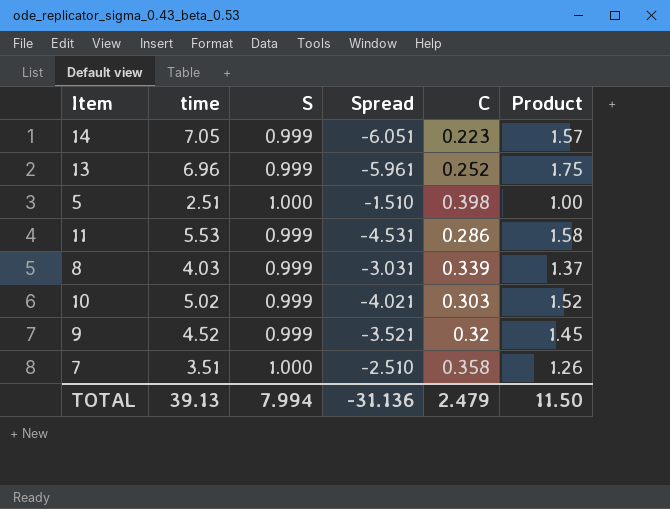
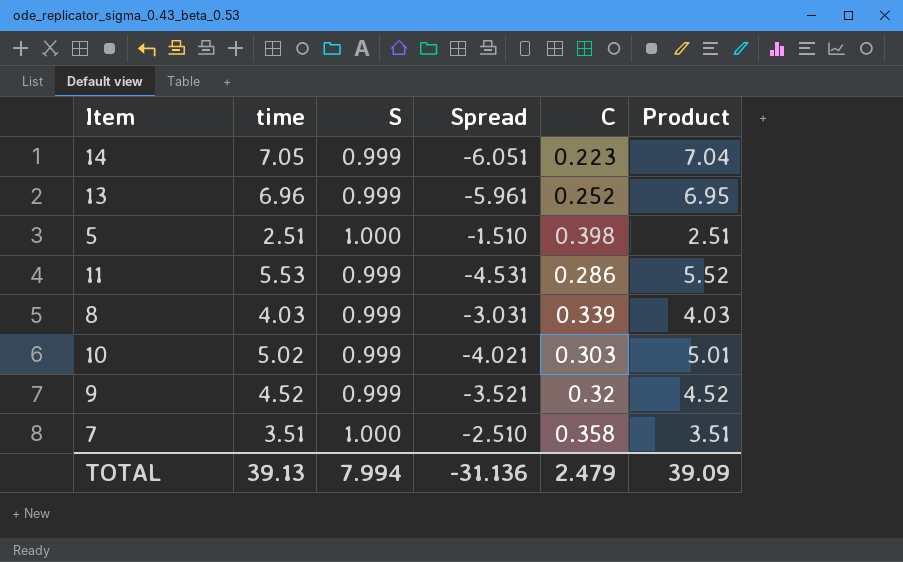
column Product | formula: [time] * [C] -> [time] * [S]
TOTAL | Product: 11.50 -> 39.09

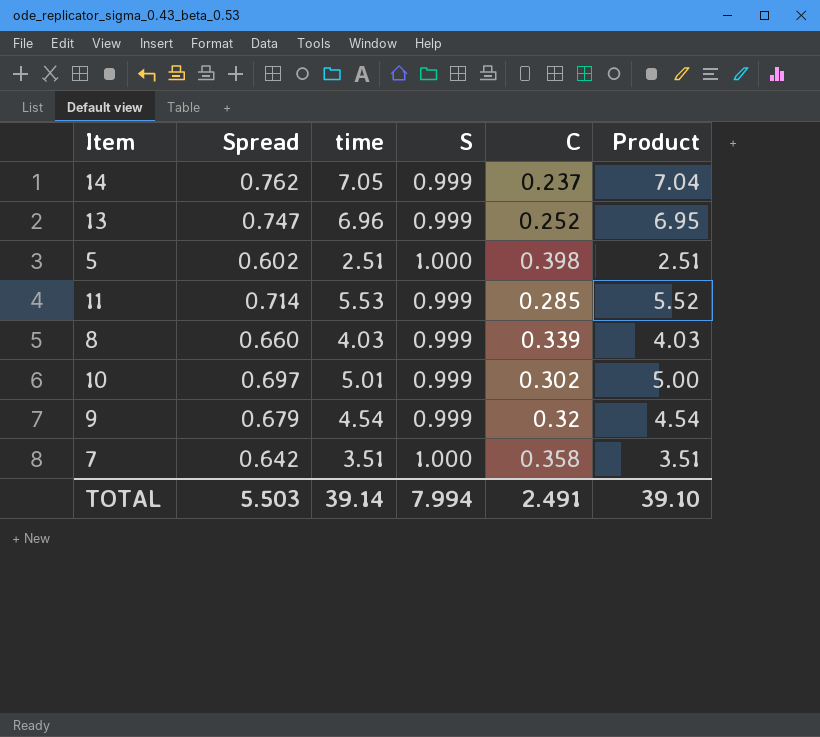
column Spread | formula: [S] - [time] -> [S] - [C]
column Spread | position: 4 -> 2
14 | C: 0.223 -> 0.237
11 | C: 0.286 -> 0.285
10 | time: 5.02 -> 5.01
10 | C: 0.303 -> 0.302
10 | Product: 5.01 -> 5.00
9 | time: 4.52 -> 4.54
9 | Product: 4.52 -> 4.54
TOTAL | Spread: -31.136 -> 5.503
TOTAL | time: 39.13 -> 39.14
TOTAL | C: 2.479 -> 2.491
TOTAL | Product: 39.09 -> 39.10

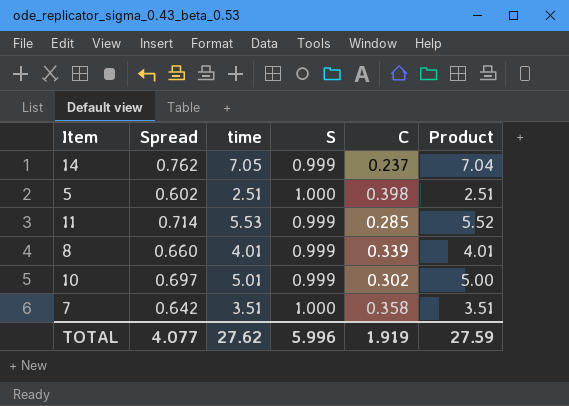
row 13: 0.747 | 6.96 | 0.999 | 0.252 | 6.95 -> none
row 9: 0.679 | 4.54 | 0.999 | 0.32 | 4.54 -> none
8 | time: 4.03 -> 4.01
8 | Product: 4.03 -> 4.01
TOTAL | Spread: 5.503 -> 4.077
TOTAL | time: 39.14 -> 27.62
TOTAL | S: 7.994 -> 5.996
TOTAL | C: 2.491 -> 1.919
TOTAL | Product: 39.10 -> 27.59

